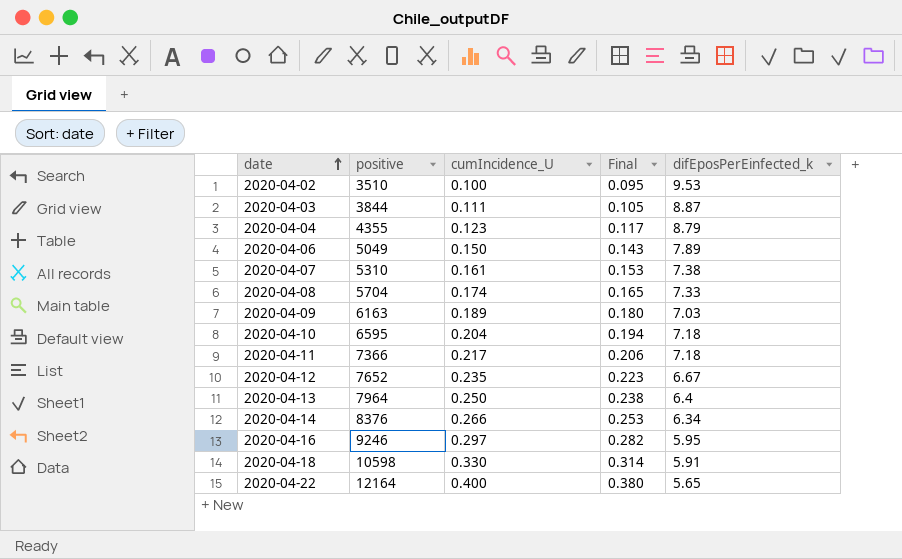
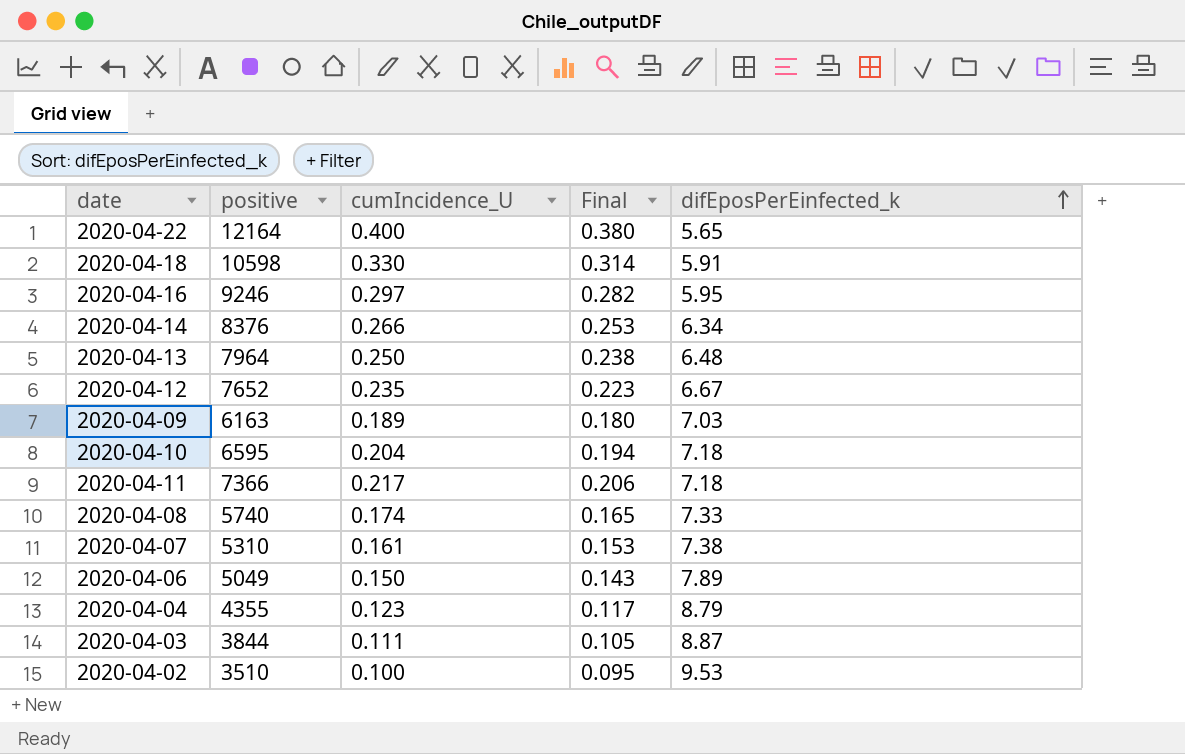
row order: date ascending -> difEposPerEinfected_k ascending
2020-04-13 | difEposPerEinfected_k: 6.4 -> 6.48
2020-04-08 | positive: 5704 -> 5740

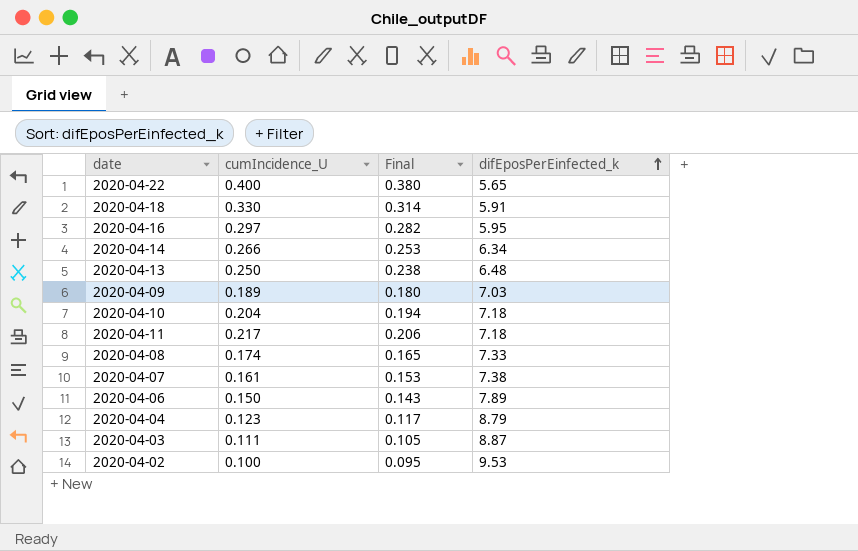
column positive | position: 2 -> none
row 2020-04-12: 7652 | 0.235 | 0.223 | 6.67 -> none

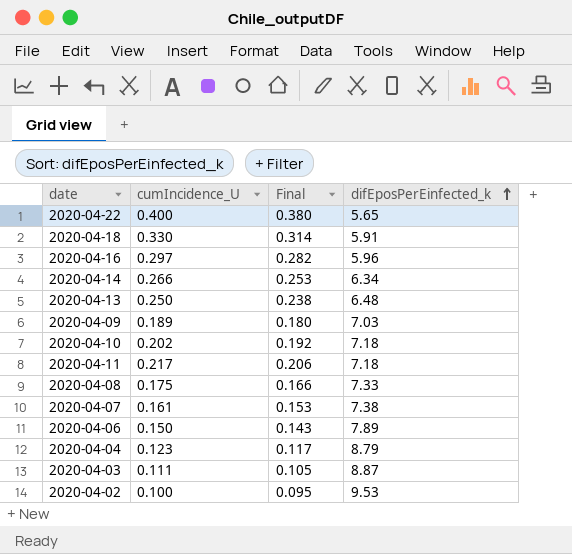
2020-04-16 | difEposPerEinfected_k: 5.95 -> 5.96
2020-04-10 | cumIncidence_U: 0.204 -> 0.202
2020-04-10 | Final: 0.194 -> 0.192
2020-04-08 | cumIncidence_U: 0.174 -> 0.175
2020-04-08 | Final: 0.165 -> 0.166

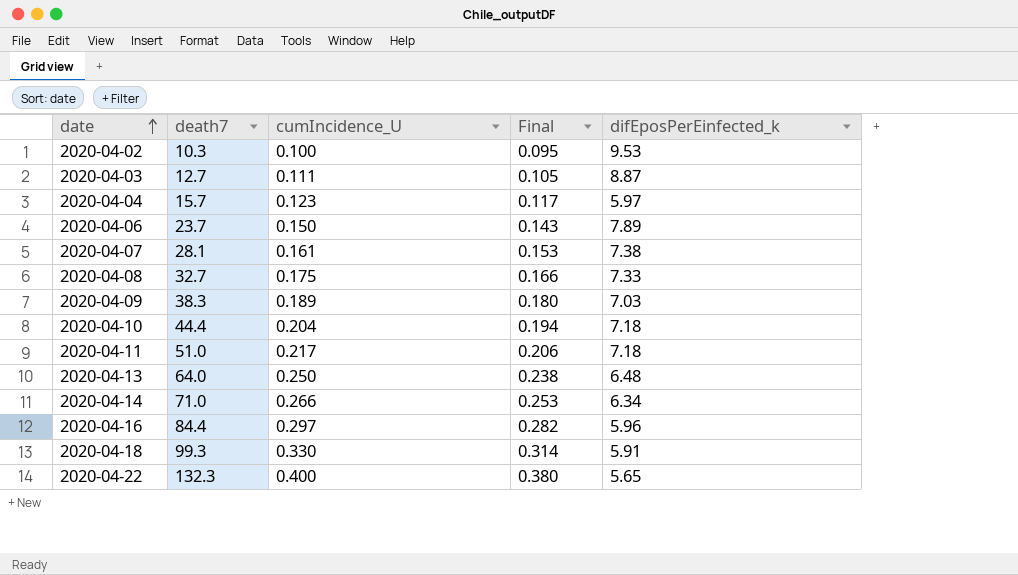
row order: difEposPerEinfected_k ascending -> date ascending
column death7 | position: none -> 2
2020-04-04 | difEposPerEinfected_k: 8.79 -> 5.97
2020-04-10 | cumIncidence_U: 0.202 -> 0.204
2020-04-10 | Final: 0.192 -> 0.194

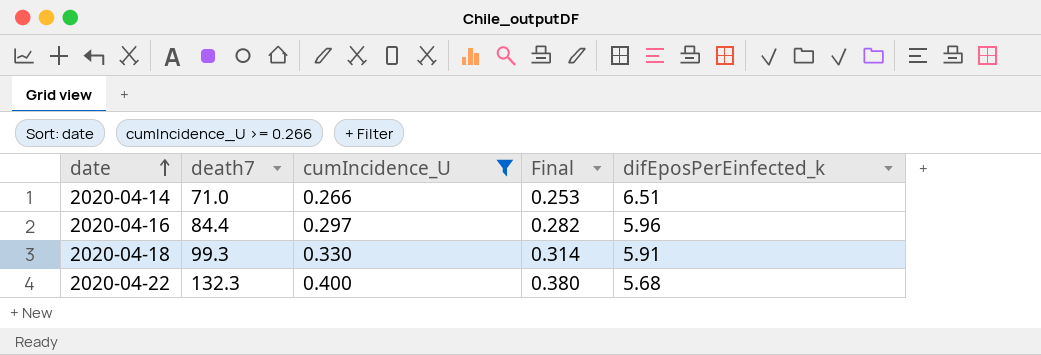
filter: none -> cumIncidence_U >= 0.266
2020-04-14 | difEposPerEinfected_k: 6.34 -> 6.51
2020-04-22 | difEposPerEinfected_k: 5.65 -> 5.68

